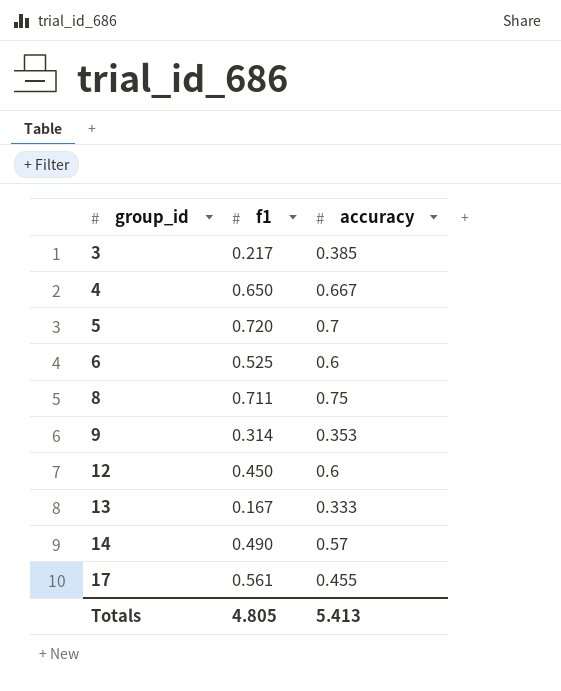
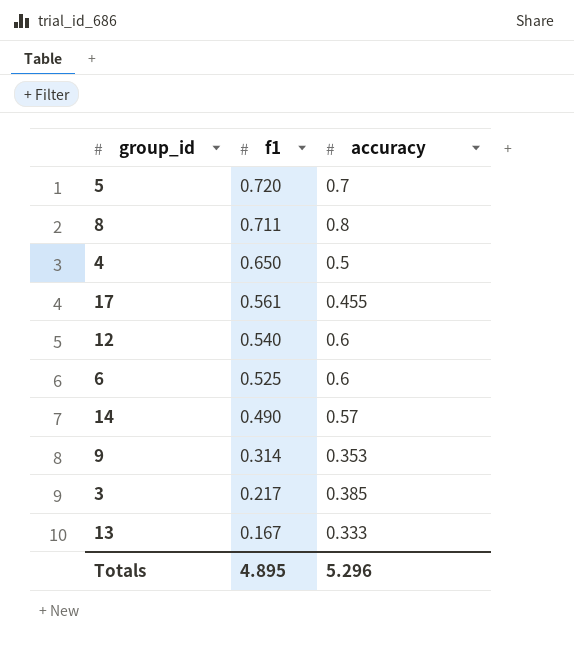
row order: group_id ascending -> f1 descending
8 | accuracy: 0.75 -> 0.8
4 | accuracy: 0.667 -> 0.5
12 | f1: 0.450 -> 0.540
Totals | f1: 4.805 -> 4.895
Totals | accuracy: 5.413 -> 5.296

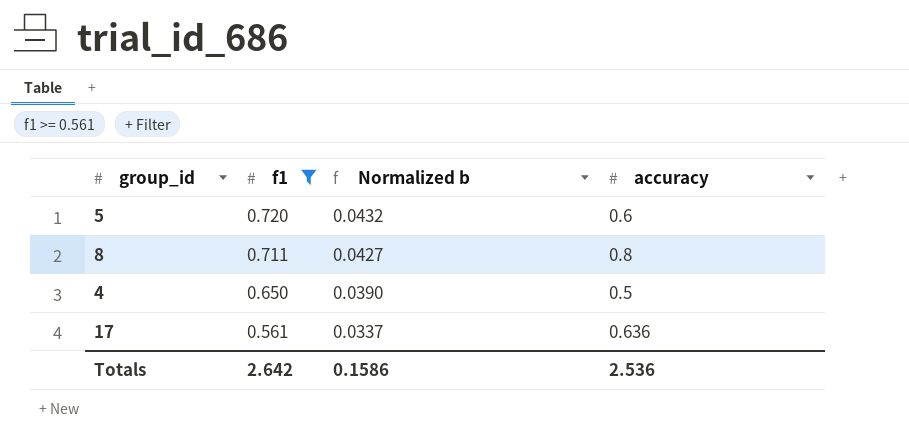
filter: none -> f1 >= 0.561
column Normalized b | formula: none -> [f1] * 0.06
5 | accuracy: 0.7 -> 0.6
17 | accuracy: 0.455 -> 0.636
Totals | f1: 4.895 -> 2.642
Totals | accuracy: 5.296 -> 2.536

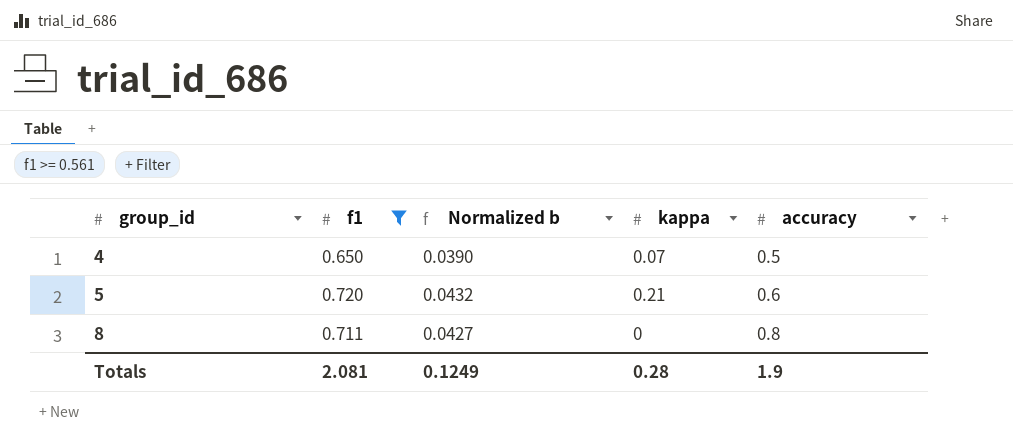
row order: f1 descending -> group_id ascending
column kappa | position: none -> 4
row 17: 0.561 | 0.0337 | 0.636 -> none
Totals | f1: 2.642 -> 2.081
Totals | Normalized b: 0.1586 -> 0.1249
Totals | accuracy: 2.536 -> 1.9

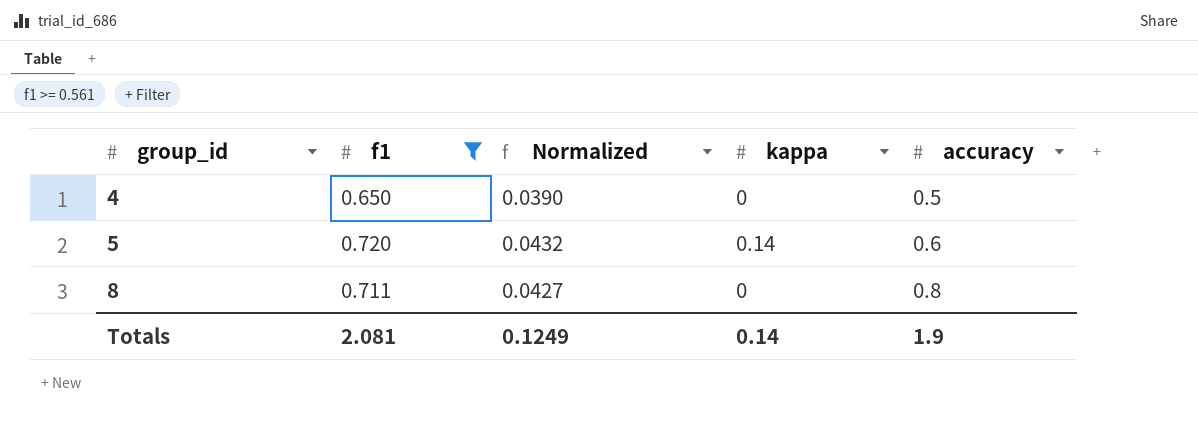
column name: Normalized b -> Normalized
4 | kappa: 0.07 -> 0
5 | kappa: 0.21 -> 0.14
Totals | kappa: 0.28 -> 0.14

